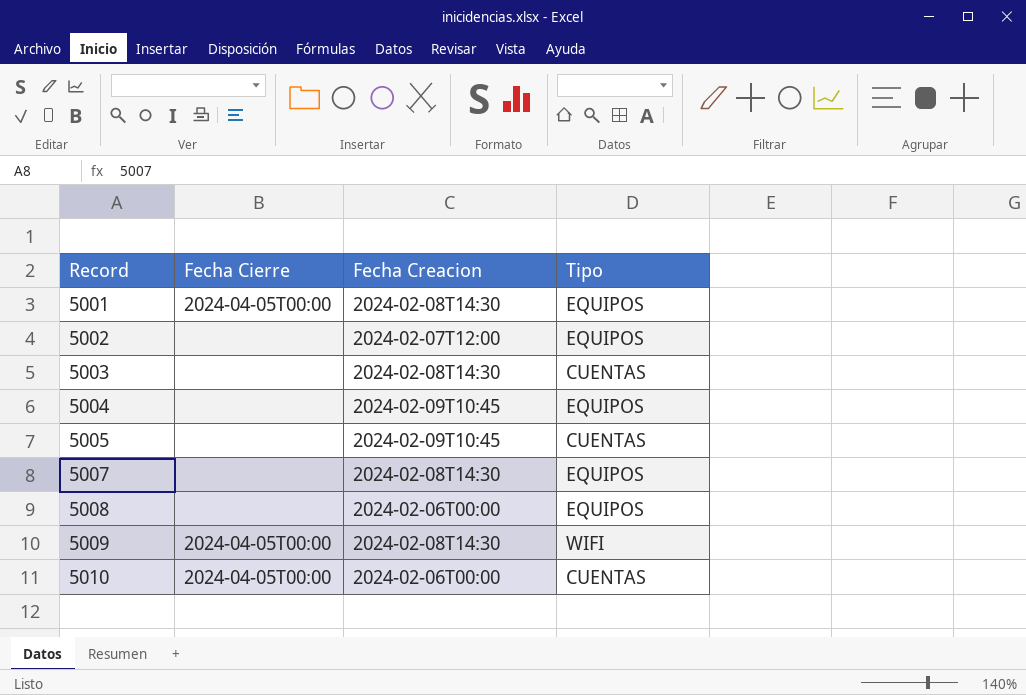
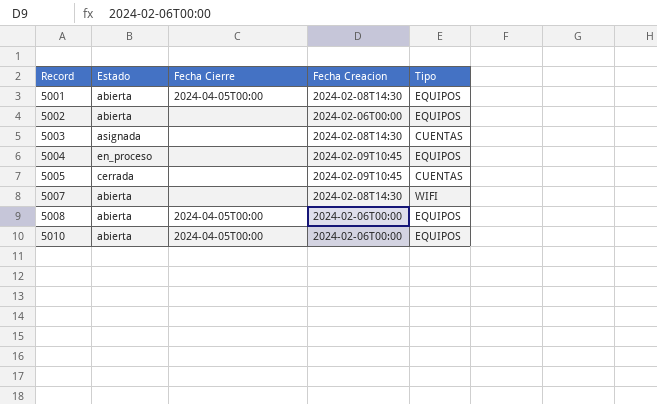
column Estado | position: none -> 2
row 5009: 2024-04-05T00:00 | 2024-02-08T14:30 | WIFI -> none
5002 | Fecha Creacion: 2024-02-07T12:00 -> 2024-02-06T00:00
5007 | Tipo: EQUIPOS -> WIFI
5008 | Fecha Cierre: none -> 2024-04-05T00:00
5010 | Tipo: CUENTAS -> EQUIPOS

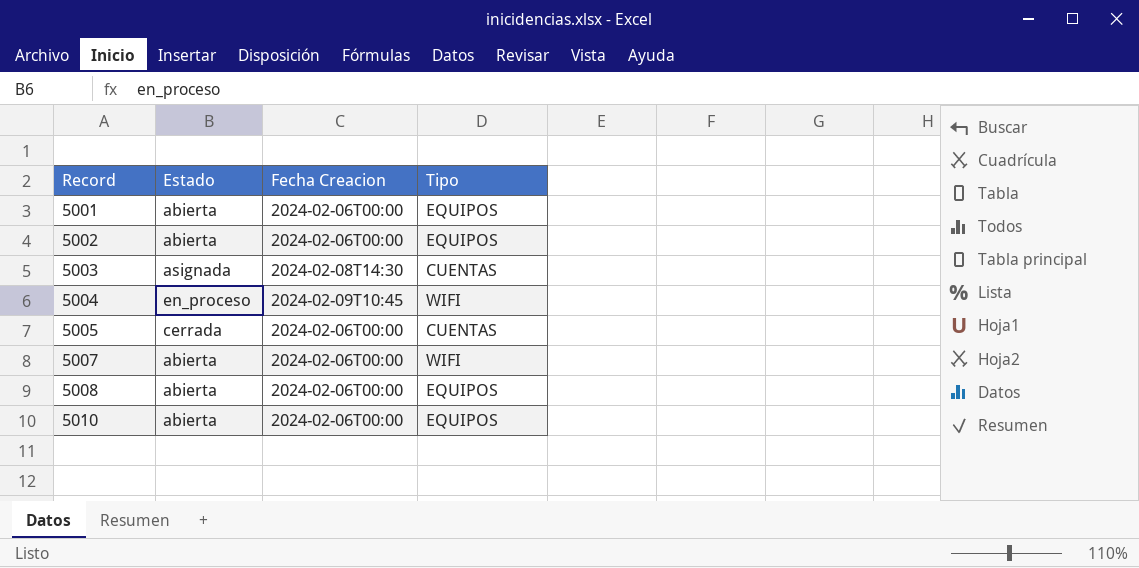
column Fecha Cierre | position: 3 -> none
5001 | Fecha Creacion: 2024-02-08T14:30 -> 2024-02-06T00:00
5004 | Tipo: EQUIPOS -> WIFI
5005 | Fecha Creacion: 2024-02-09T10:45 -> 2024-02-06T00:00
5007 | Fecha Creacion: 2024-02-08T14:30 -> 2024-02-06T00:00

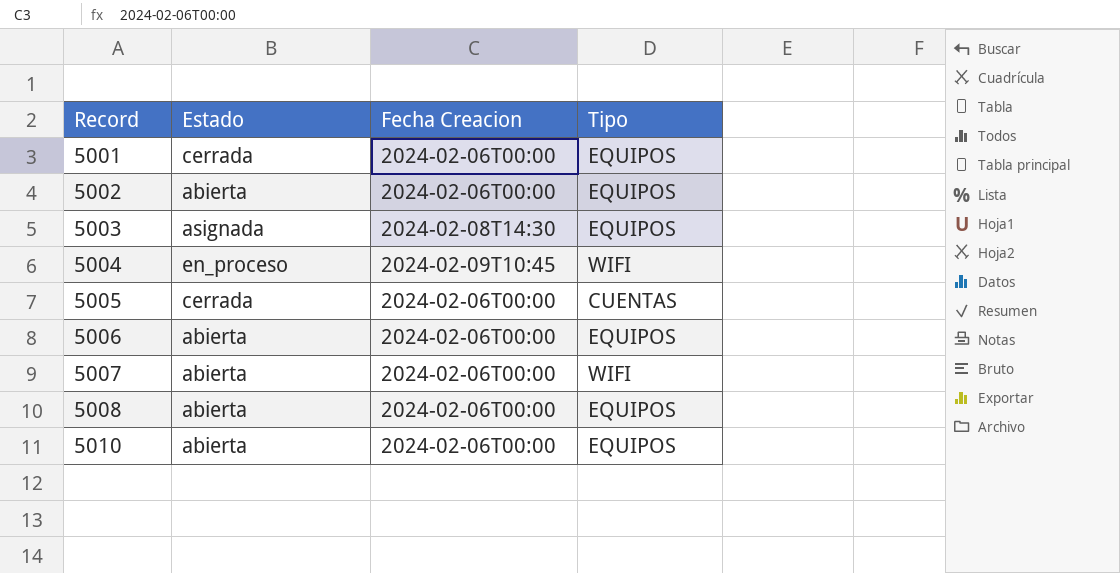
5001 | Estado: abierta -> cerrada
5003 | Tipo: CUENTAS -> EQUIPOS
row 5006: none -> abierta | 2024-02-06T00:00 | EQUIPOS

